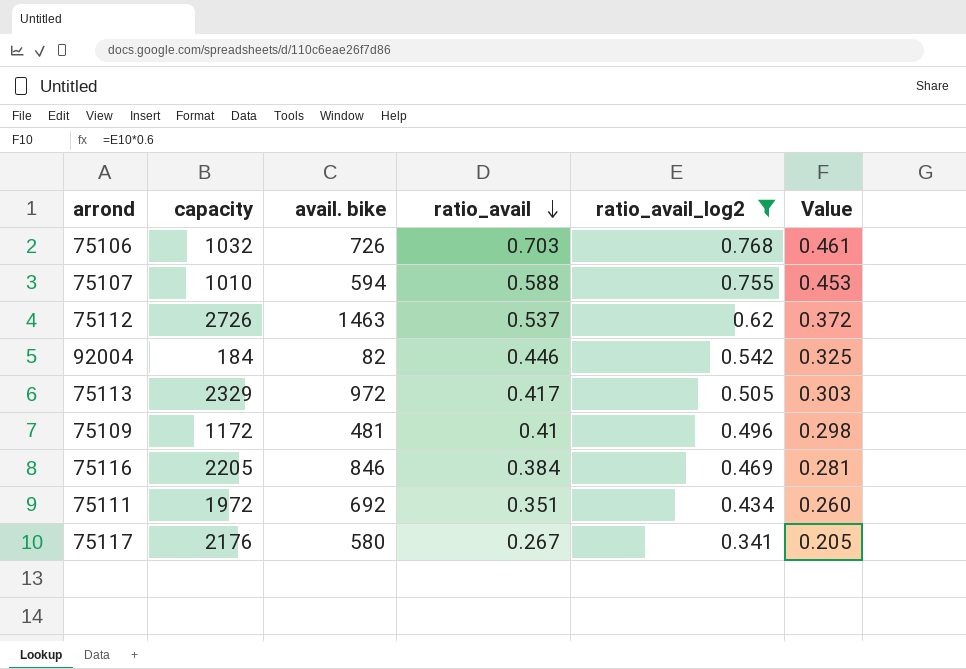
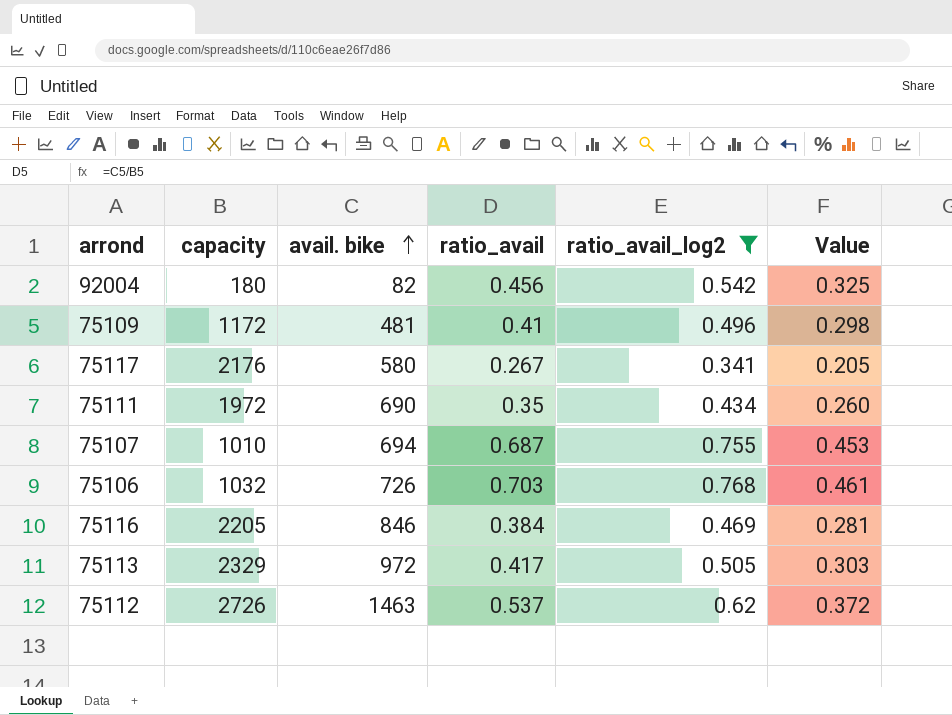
row order: ratio_avail descending -> avail. bike ascending
92004 | capacity: 184 -> 180
92004 | ratio_avail: 0.446 -> 0.456
75111 | avail. bike: 692 -> 690
75111 | ratio_avail: 0.351 -> 0.35
75107 | avail. bike: 594 -> 694
75107 | ratio_avail: 0.588 -> 0.687

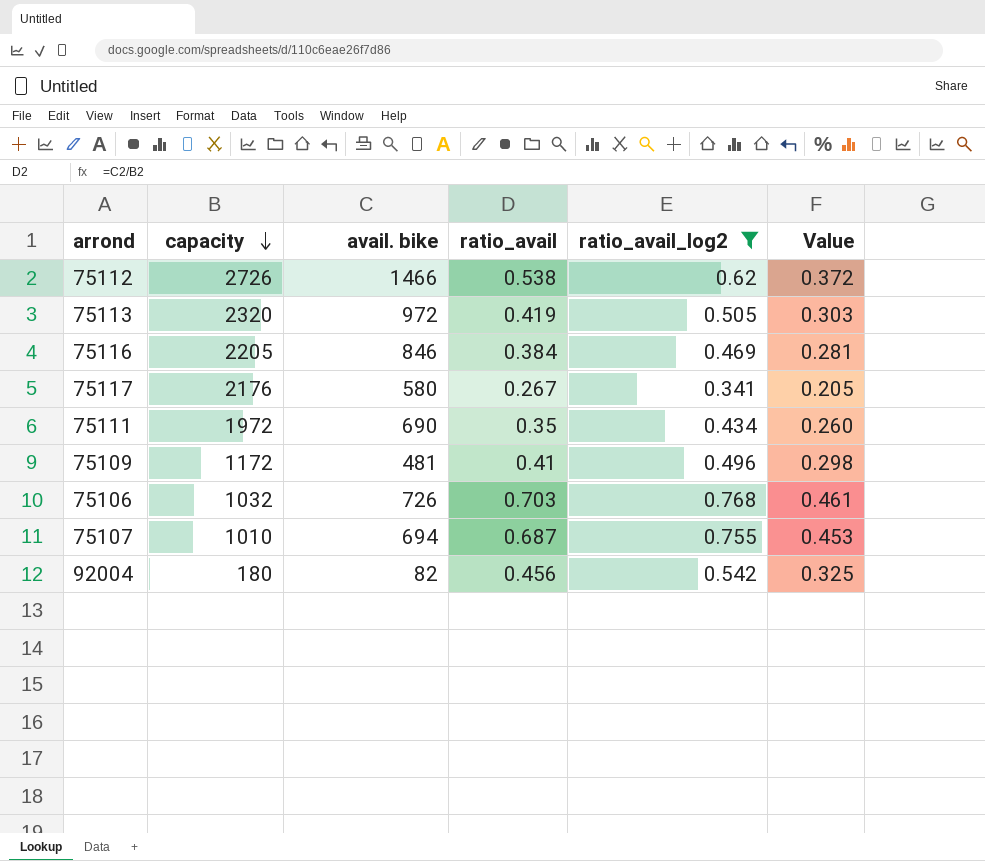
row order: avail. bike ascending -> capacity descending
75112 | avail. bike: 1463 -> 1466
75112 | ratio_avail: 0.537 -> 0.538
75113 | capacity: 2329 -> 2320
75113 | ratio_avail: 0.417 -> 0.419

